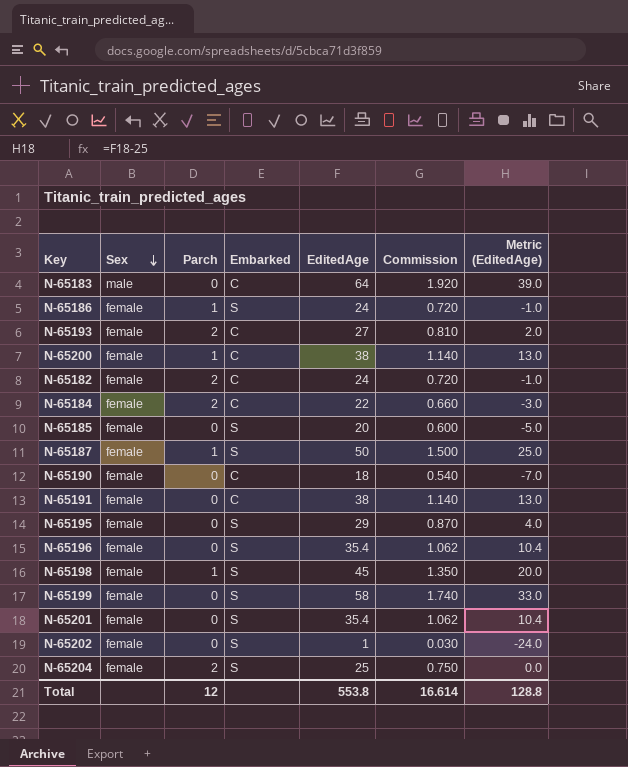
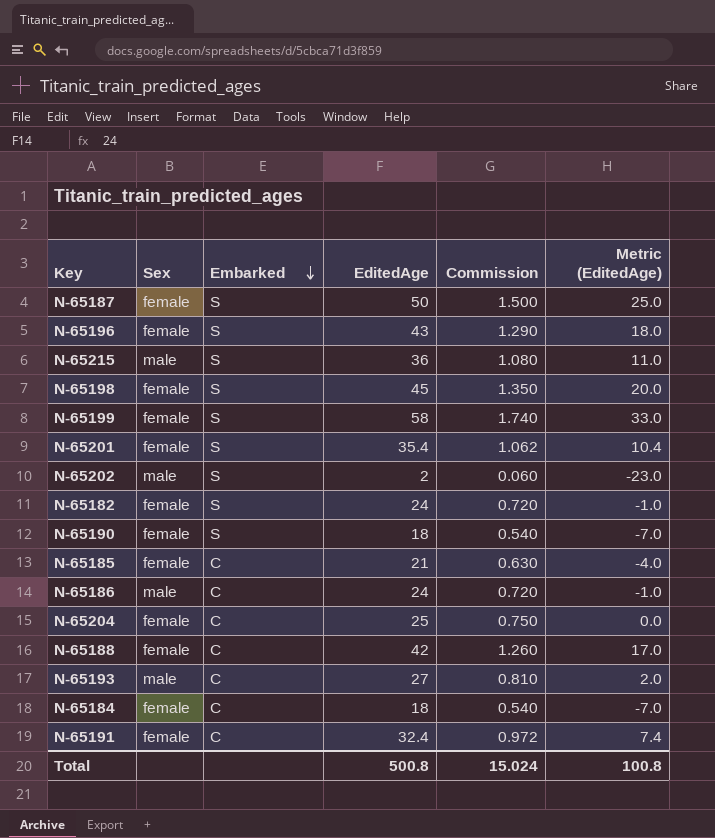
row order: Sex descending -> Embarked descending
column Parch | position: 3 -> none
row N-65183: male | 0 | C | 64 | 1.920 | 39.0 -> none
row N-65200: female | 1 | C | 38 | 1.140 | 13.0 -> none
row N-65195: female | 0 | S | 29 | 0.870 | 4.0 -> none
N-65196 | EditedAge: 35.4 -> 43
N-65196 | Commission: 1.062 -> 1.290
N-65196 | Metric (EditedAge): 10.4 -> 18.0
row N-65215: none -> male | S | 36 | 1.080 | 11.0
N-65202 | Sex: female -> male
N-65202 | EditedAge: 1 -> 2
N-65202 | Commission: 0.030 -> 0.060
N-65202 | Metric (EditedAge): -24.0 -> -23.0
N-65182 | Embarked: C -> S
N-65190 | Embarked: C -> S
N-65185 | Embarked: S -> C
N-65185 | EditedAge: 20 -> 21
N-65185 | Commission: 0.600 -> 0.630
N-65185 | Metric (EditedAge): -5.0 -> -4.0
N-65186 | Sex: female -> male
N-65186 | Embarked: S -> C
N-65204 | Embarked: S -> C
row N-65188: none -> female | C | 42 | 1.260 | 17.0
N-65193 | Sex: female -> male
N-65184 | EditedAge: 22 -> 18
N-65184 | Commission: 0.660 -> 0.540
N-65184 | Metric (EditedAge): -3.0 -> -7.0
N-65191 | EditedAge: 38 -> 32.4
N-65191 | Commission: 1.140 -> 0.972
N-65191 | Metric (EditedAge): 13.0 -> 7.4
Total | EditedAge: 553.8 -> 500.8
Total | Commission: 16.614 -> 15.024
Total | Metric (EditedAge): 128.8 -> 100.8

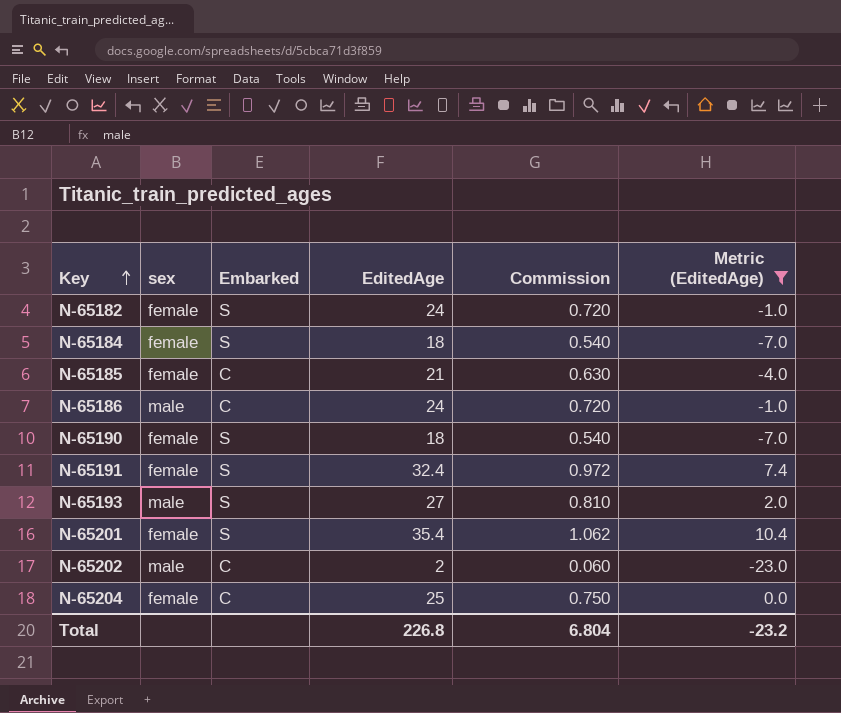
filter: none -> Metric (EditedAge) <= 10.4
row order: Embarked descending -> Key ascending
column name: Sex -> sex
N-65184 | Embarked: C -> S
N-65191 | Embarked: C -> S
N-65193 | Embarked: C -> S
N-65202 | Embarked: S -> C
Total | EditedAge: 500.8 -> 226.8
Total | Commission: 15.024 -> 6.804
Total | Metric (EditedAge): 100.8 -> -23.2

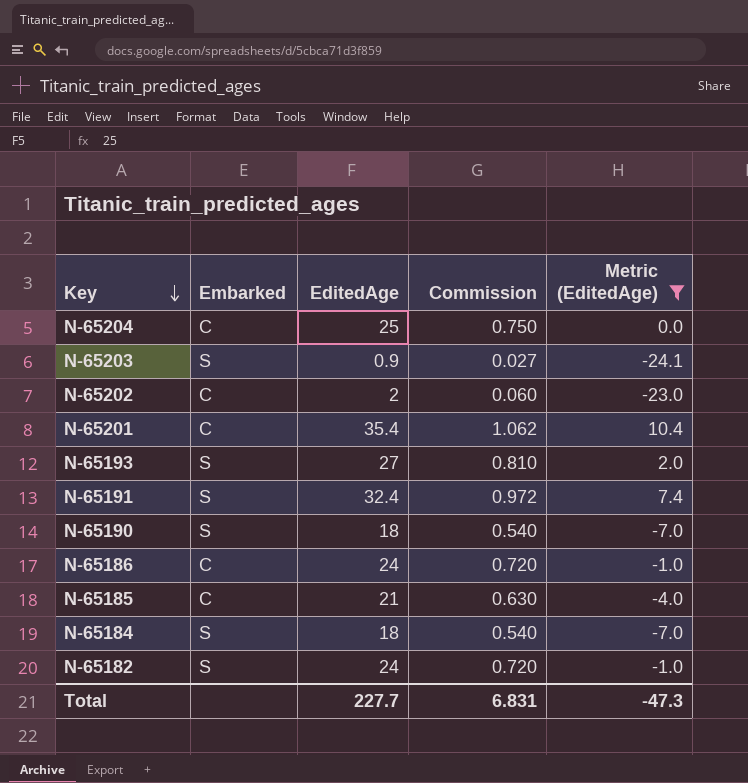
row order: Key ascending -> Key descending
column sex | position: 2 -> none
row N-65203: none -> S | 0.9 | 0.027 | -24.1
N-65201 | Embarked: S -> C
Total | EditedAge: 226.8 -> 227.7
Total | Commission: 6.804 -> 6.831
Total | Metric (EditedAge): -23.2 -> -47.3

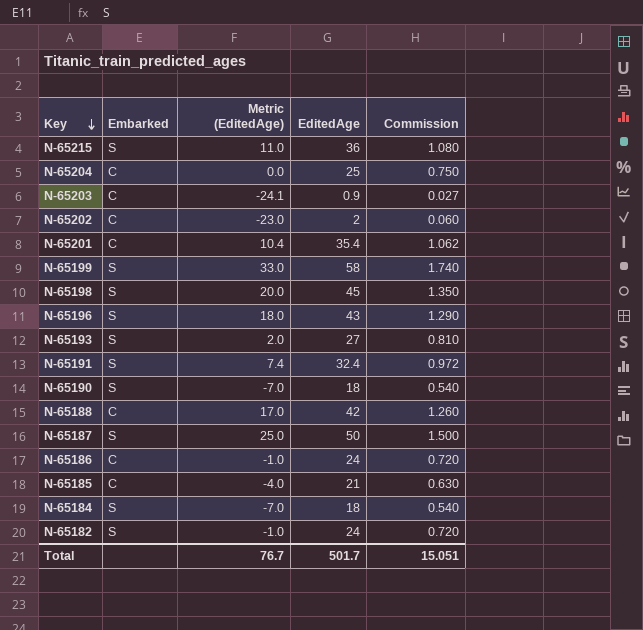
filter: Metric (EditedAge) <= 10.4 -> none
column Metric (EditedAge) | position: 5 -> 3
N-65203 | Embarked: S -> C
Total | Metric (EditedAge): -47.3 -> 76.7
Total | EditedAge: 227.7 -> 501.7
Total | Commission: 6.831 -> 15.051

